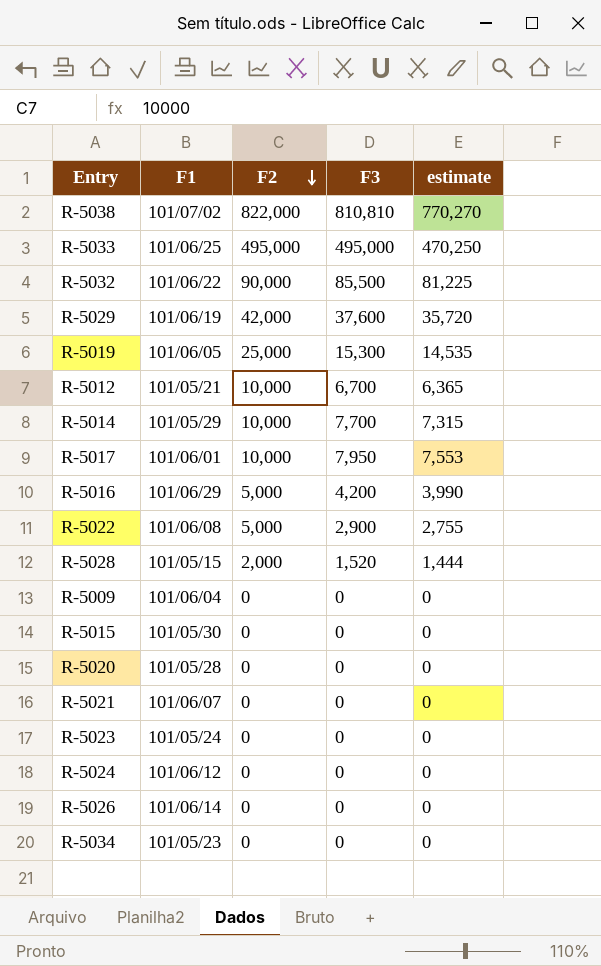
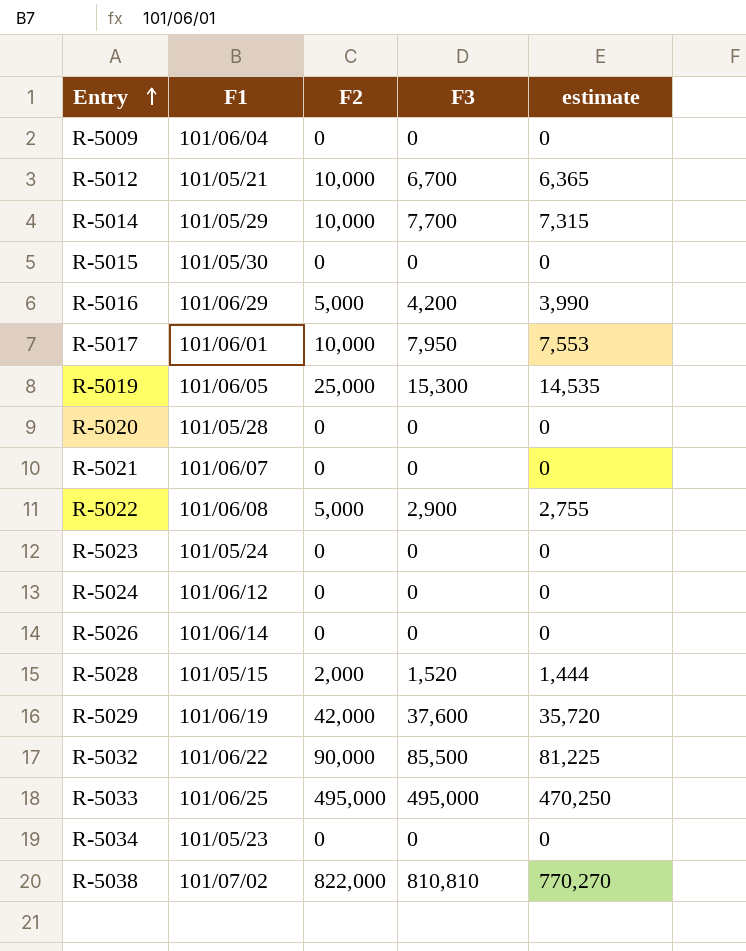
row order: F2 descending -> Entry ascending

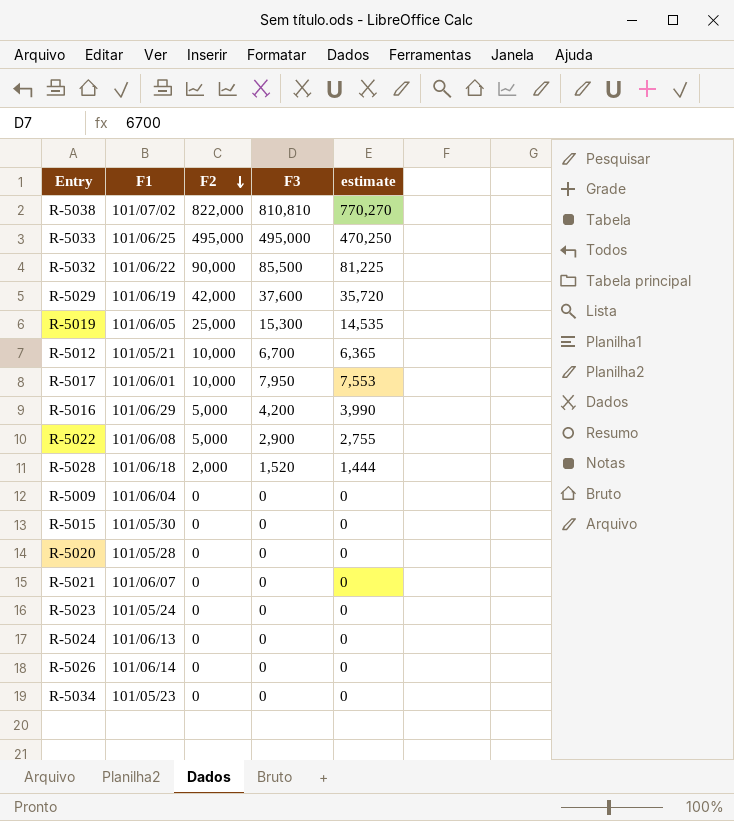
row order: Entry ascending -> F2 descending
row R-5014: 101/05/29 | 10,000 | 7,700 | 7,315 -> none
R-5028 | F1: 101/05/15 -> 101/06/18
R-5024 | F1: 101/06/12 -> 101/06/13

